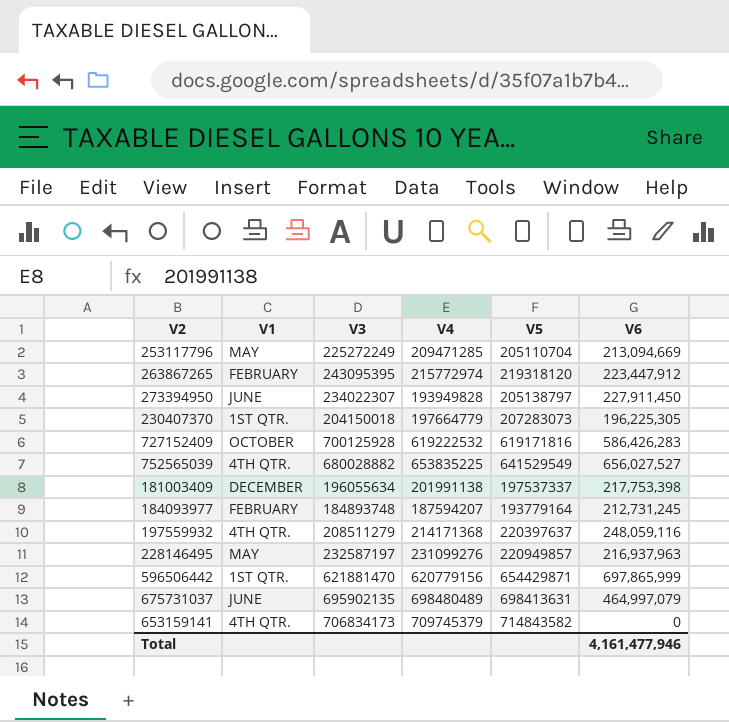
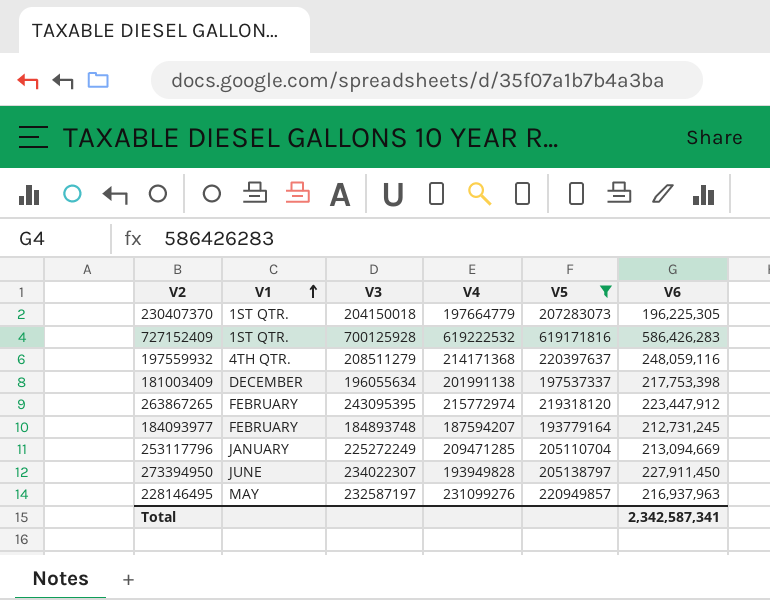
filter: none -> V5 <= 619171816
row order: none -> V1 ascending
727152409 | V1: OCTOBER -> 1ST QTR.
253117796 | V1: MAY -> JANUARY
Total | V6: 4,161,477,946 -> 2,342,587,341

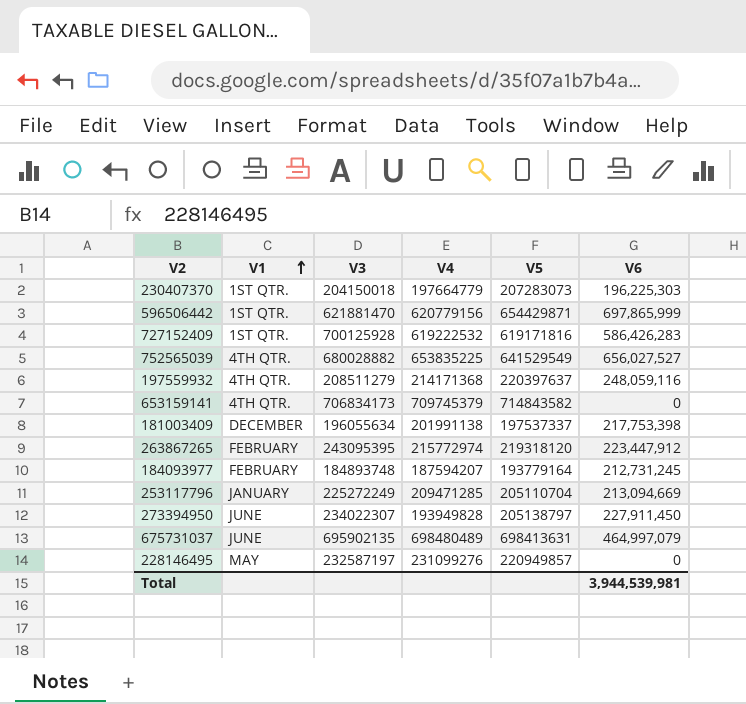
filter: V5 <= 619171816 -> none
230407370 | V6: 196,225,305 -> 196,225,303
228146495 | V6: 216,937,963 -> 0
Total | V6: 2,342,587,341 -> 3,944,539,981

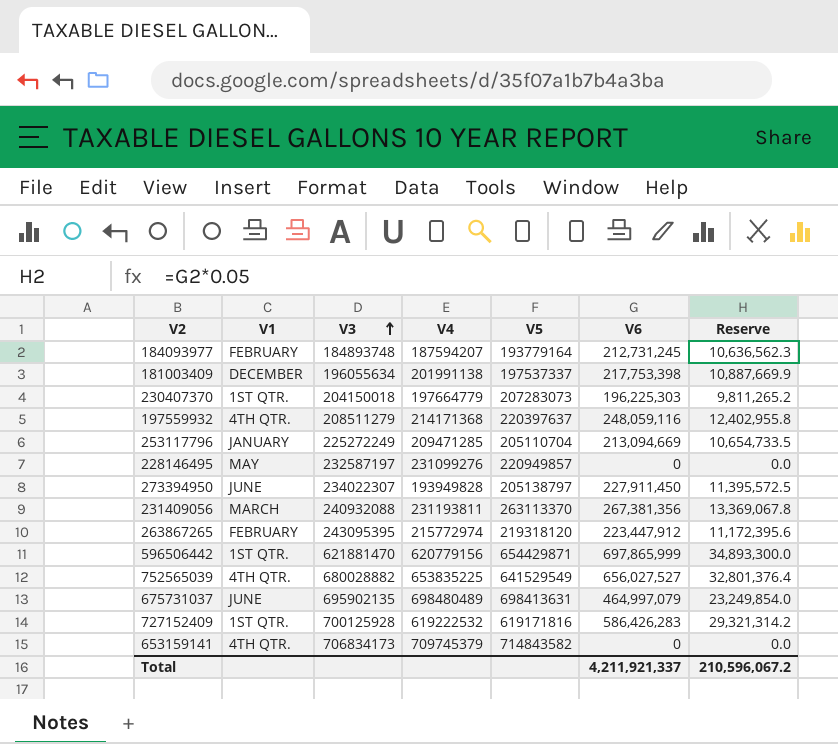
row order: V1 ascending -> V3 ascending
column Reserve | formula: none -> [V6] * 0.05
row 231409056: none -> MARCH | 240932088 | 231193811 | 263113370 | 267,381,356 | 13,369,067.8
Total | V6: 3,944,539,981 -> 4,211,921,337

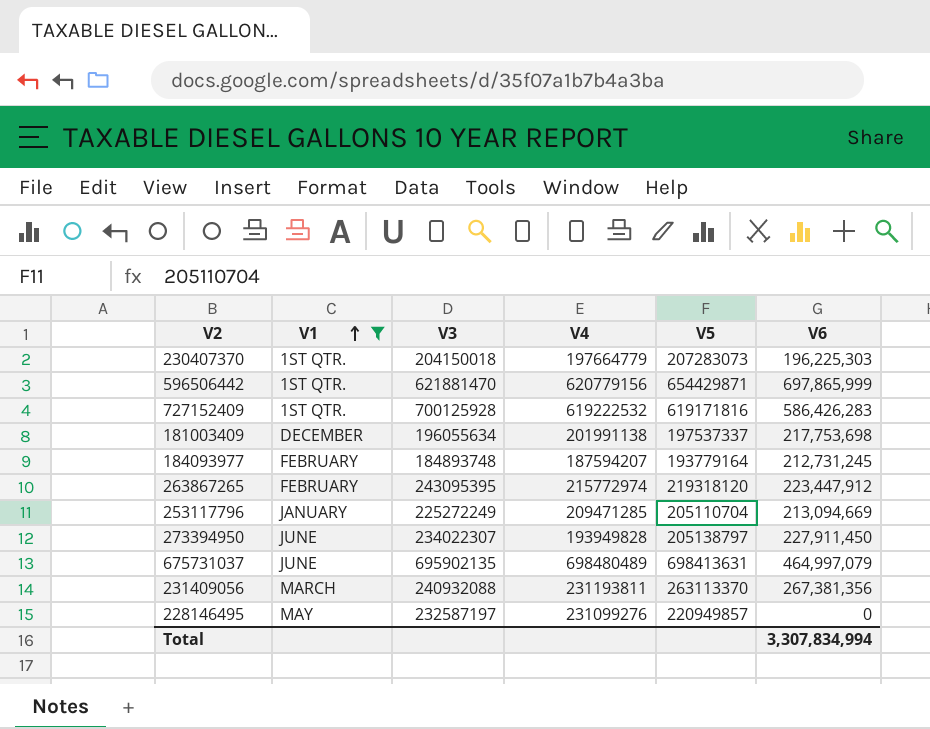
filter: none -> V1 != 4TH QTR.
row order: V3 ascending -> V1 ascending
column Reserve | formula: [V6] * 0.05 -> none
181003409 | V6: 217,753,398 -> 217,753,698
Total | V6: 4,211,921,337 -> 3,307,834,994

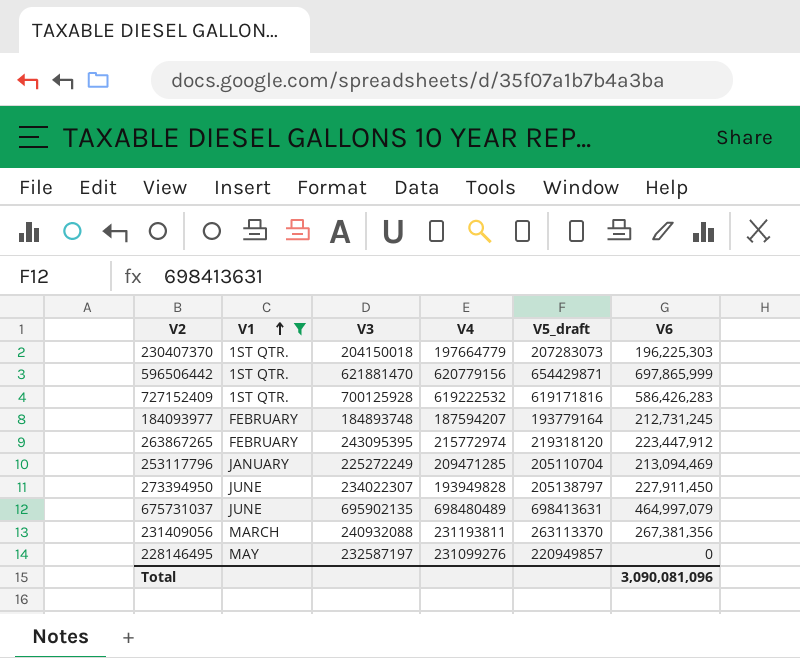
column name: V5 -> V5_draft
row 181003409: DECEMBER | 196055634 | 201991138 | 197537337 | 217,753,698 -> none
253117796 | V6: 213,094,669 -> 213,094,469
Total | V6: 3,307,834,994 -> 3,090,081,096

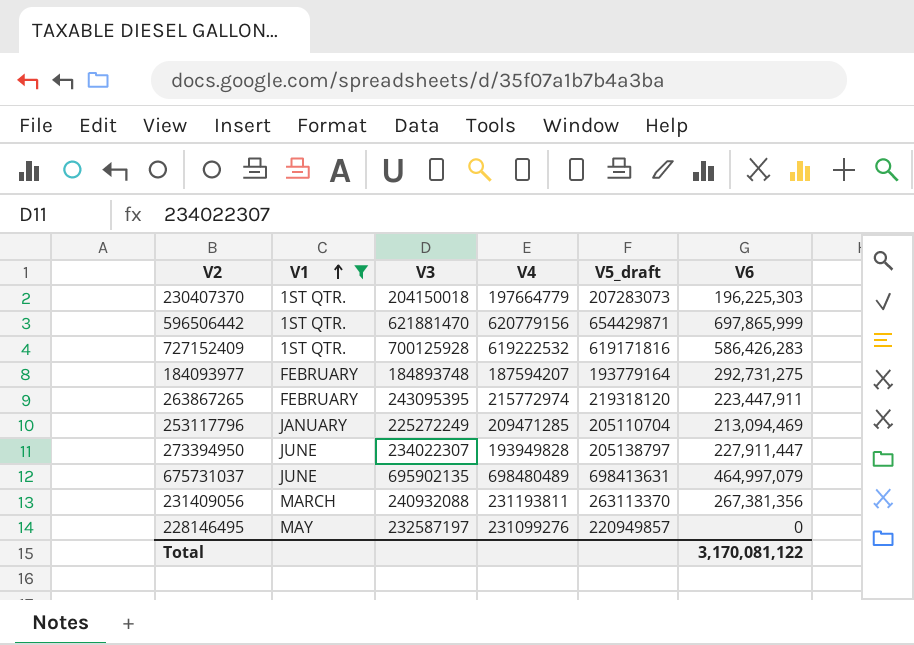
184093977 | V6: 212,731,245 -> 292,731,275
263867265 | V6: 223,447,912 -> 223,447,911
273394950 | V6: 227,911,450 -> 227,911,447
Total | V6: 3,090,081,096 -> 3,170,081,122

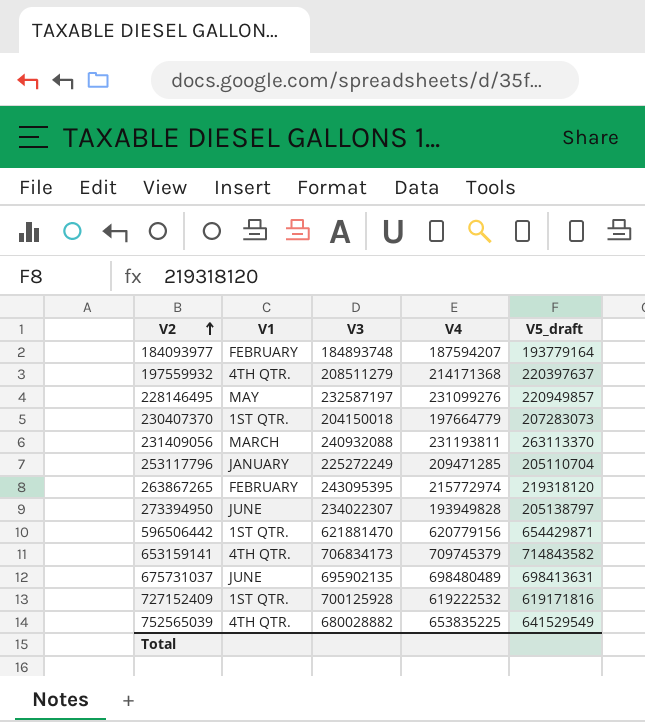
filter: V1 != 4TH QTR. -> none
row order: V1 ascending -> V2 ascending
column V6 | position: 6 -> none

